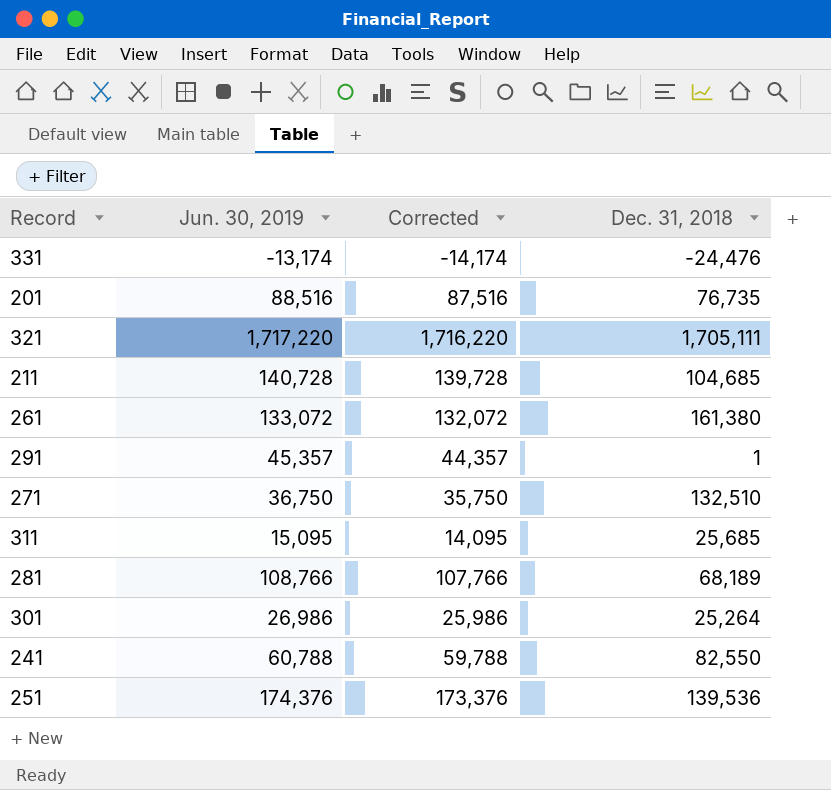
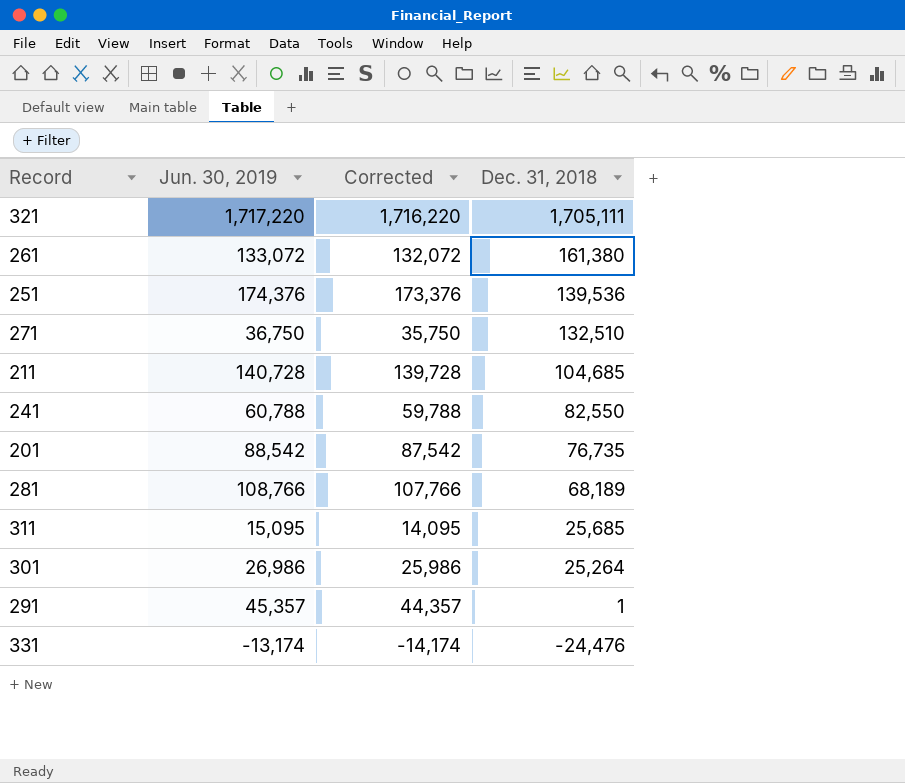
row order: none -> Dec. 31, 2018 descending
201 | Jun. 30, 2019: 88,516 -> 88,542
201 | Corrected: 87,516 -> 87,542

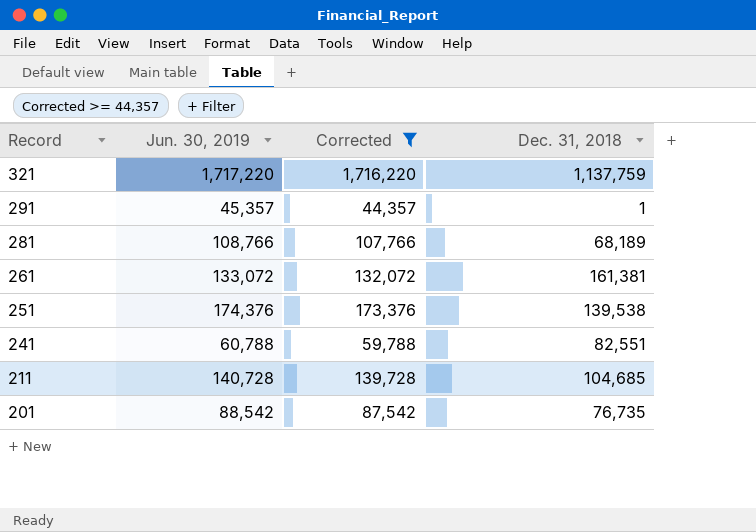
filter: none -> Corrected >= 44,357
row order: Dec. 31, 2018 descending -> Record descending
321 | Dec. 31, 2018: 1,705,111 -> 1,137,759
261 | Dec. 31, 2018: 161,380 -> 161,381
251 | Dec. 31, 2018: 139,536 -> 139,538
241 | Dec. 31, 2018: 82,550 -> 82,551

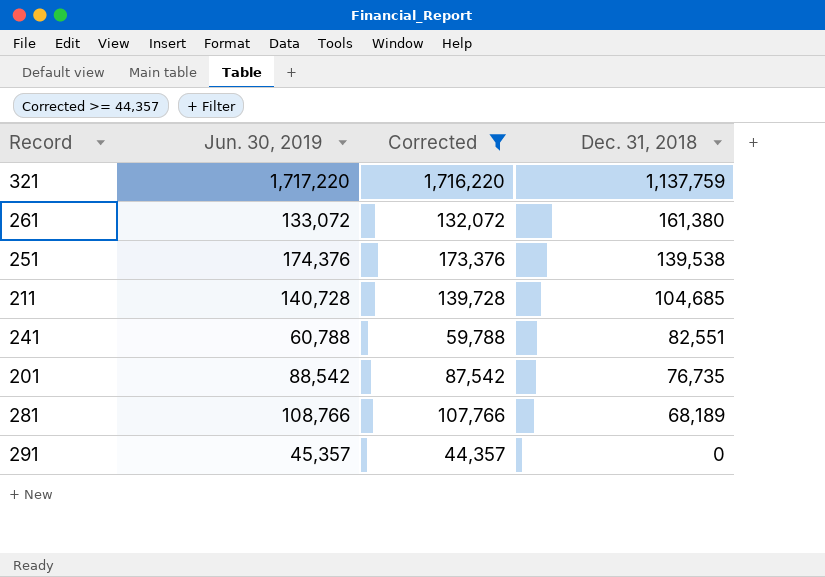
row order: Record descending -> Dec. 31, 2018 descending
261 | Dec. 31, 2018: 161,381 -> 161,380
291 | Dec. 31, 2018: 1 -> 0

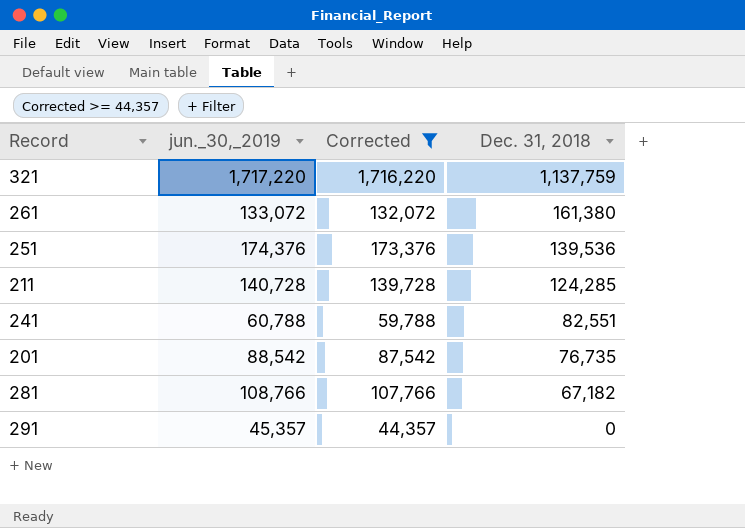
column name: Jun. 30, 2019 -> jun._30,_2019
251 | Dec. 31, 2018: 139,538 -> 139,536
211 | Dec. 31, 2018: 104,685 -> 124,285
281 | Dec. 31, 2018: 68,189 -> 67,182

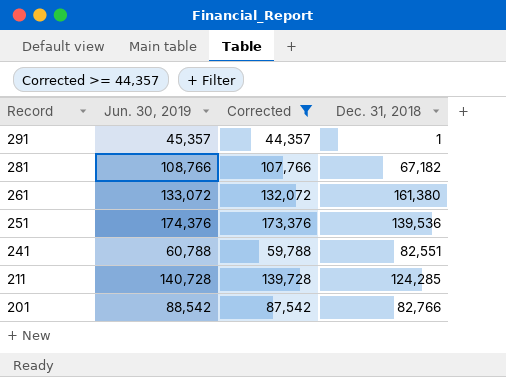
row order: Dec. 31, 2018 descending -> Record descending
column name: jun._30,_2019 -> Jun. 30, 2019
row 321: 1,717,220 | 1,716,220 | 1,137,759 -> none
291 | Dec. 31, 2018: 0 -> 1
201 | Dec. 31, 2018: 76,735 -> 82,766

